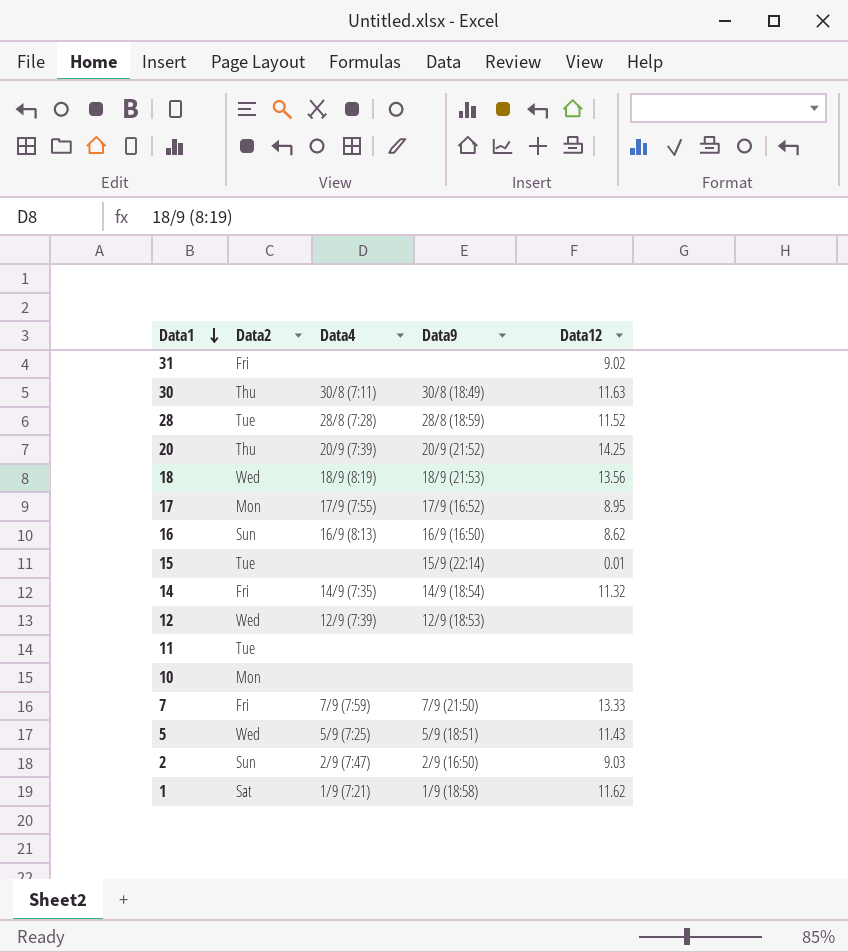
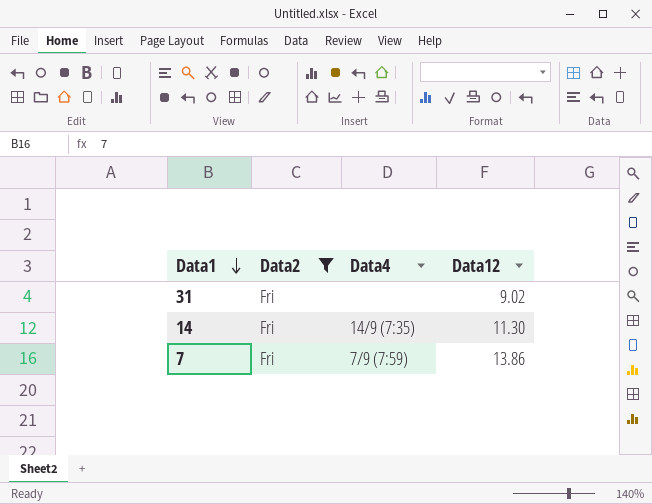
filter: none -> Data2 = Fri
column Data9 | position: 4 -> none
14 | Data12: 11.32 -> 11.30
7 | Data12: 13.33 -> 13.86

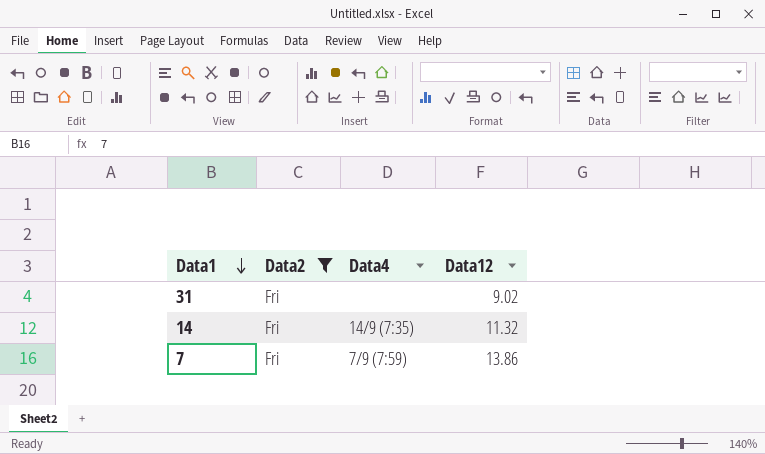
14 | Data12: 11.30 -> 11.32

